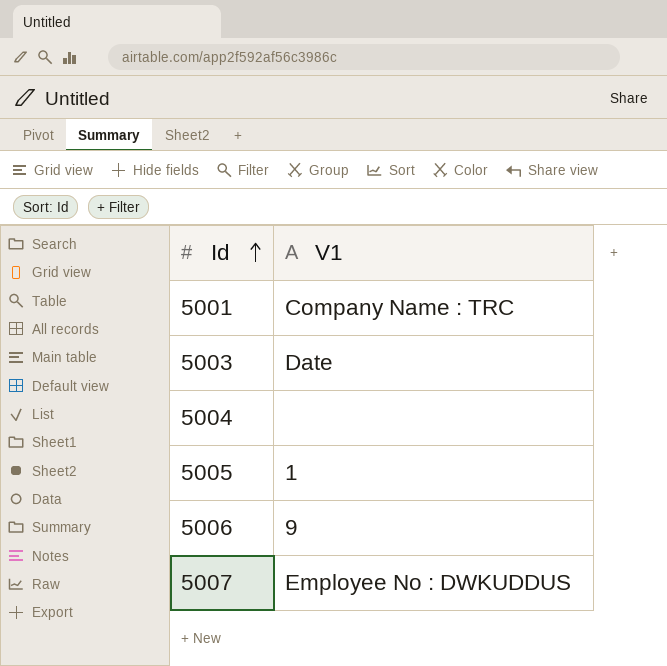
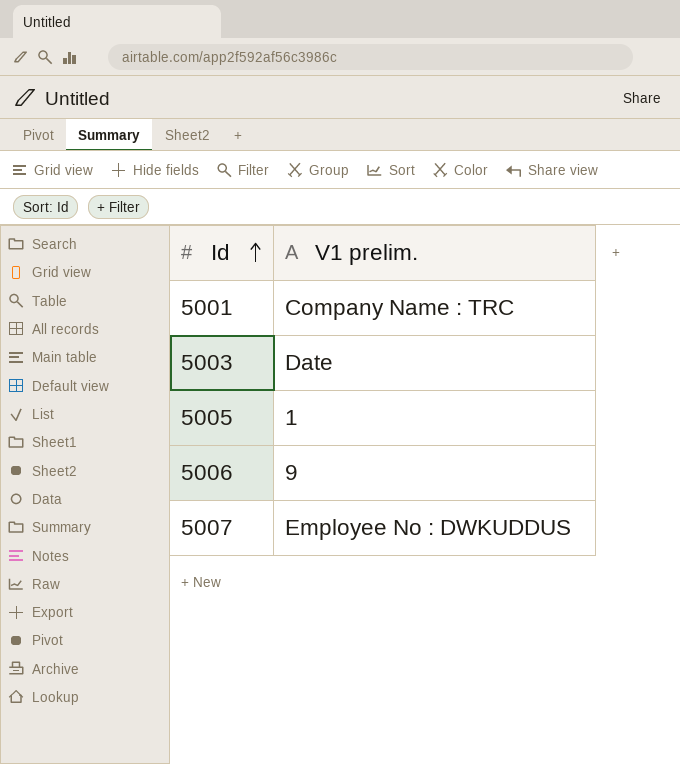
column name: V1 -> V1 prelim.
row 5004: none -> none

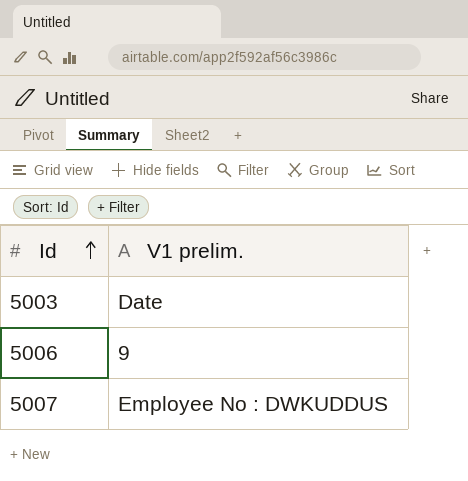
row 5001: Company Name : TRC -> none
row 5005: 1 -> none

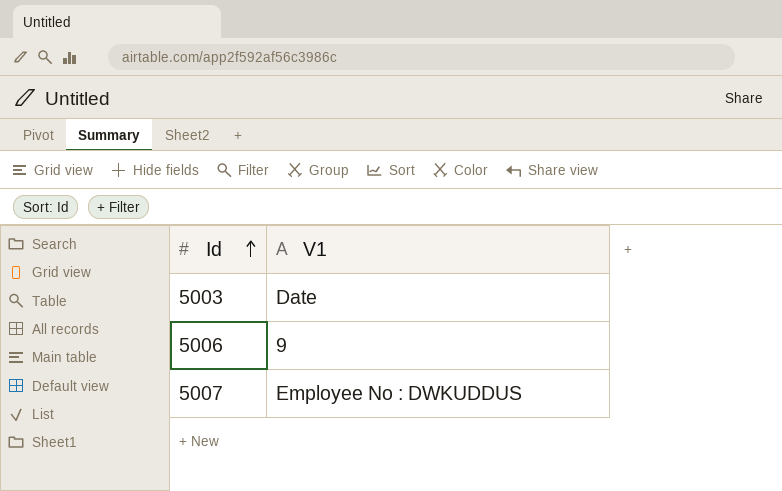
column name: V1 prelim. -> V1

